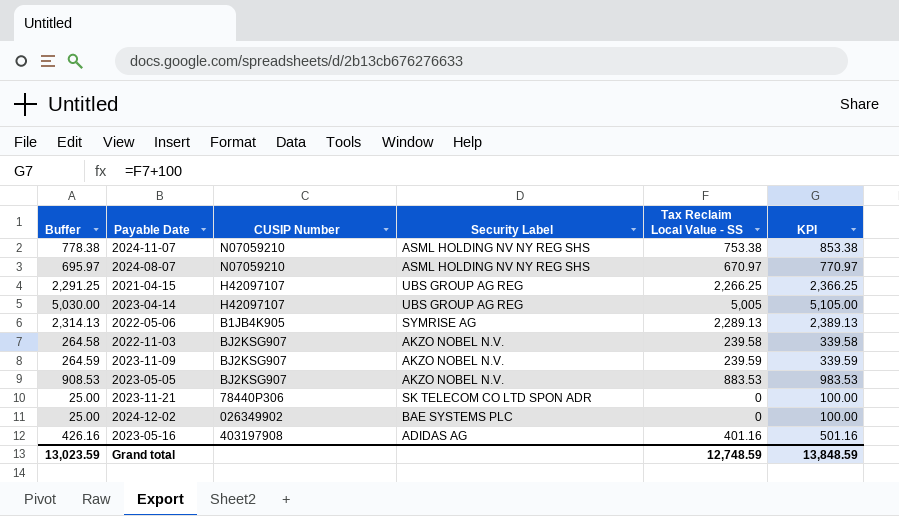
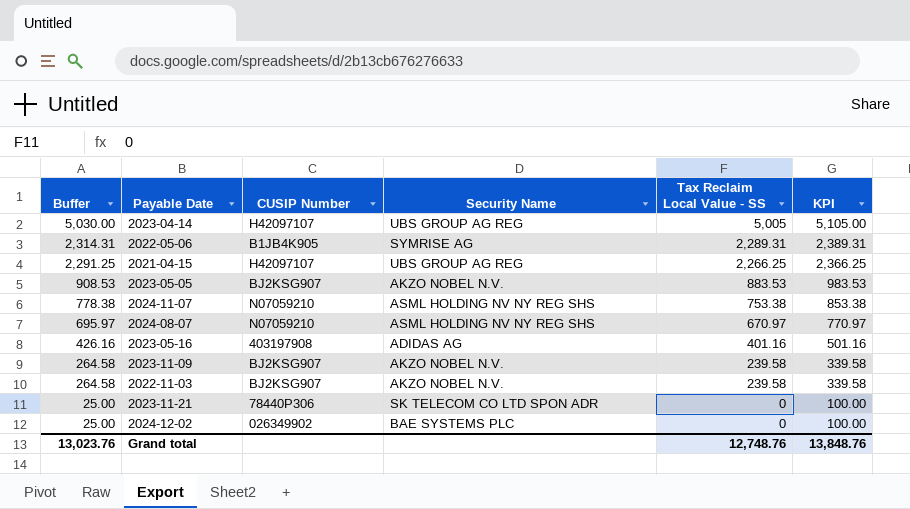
row order: none -> Buffer descending
column name: Security Label -> Security Name
2022-05-06 | Buffer: 2,314.13 -> 2,314.31
2022-05-06 | Tax Reclaim Local Value - SS: 2,289.13 -> 2,289.31
2022-05-06 | KPI: 2,389.13 -> 2,389.31
2023-11-09 | Buffer: 264.59 -> 264.58
2023-11-09 | Tax Reclaim Local Value - SS: 239.59 -> 239.58
2023-11-09 | KPI: 339.59 -> 339.58
Grand total | Buffer: 13,023.59 -> 13,023.76
Grand total | Tax Reclaim Local Value - SS: 12,748.59 -> 12,748.76
Grand total | KPI: 13,848.59 -> 13,848.76

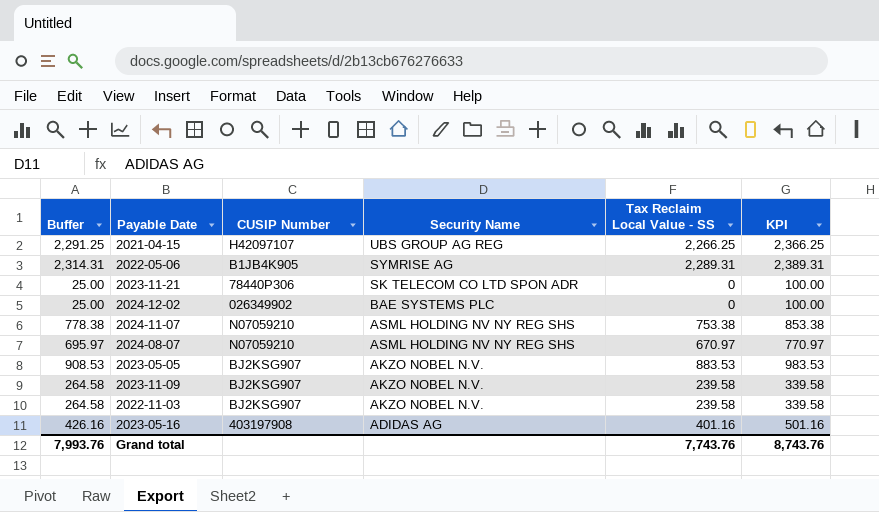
row order: Buffer descending -> Security Name descending
row 2023-04-14: 5,030.00 | H42097107 | UBS GROUP AG REG | 5,005 | 5,105.00 -> none
Grand total | Buffer: 13,023.76 -> 7,993.76
Grand total | Tax Reclaim Local Value - SS: 12,748.76 -> 7,743.76
Grand total | KPI: 13,848.76 -> 8,743.76

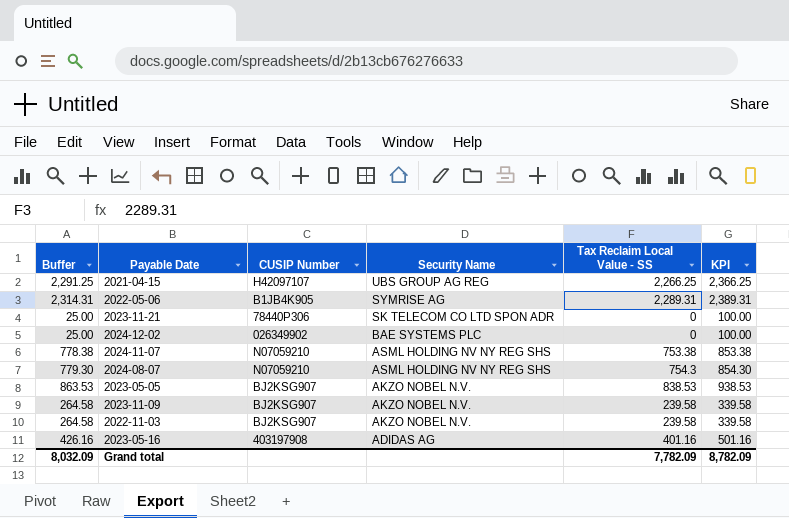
2024-08-07 | Buffer: 695.97 -> 779.30
2024-08-07 | Tax Reclaim Local Value - SS: 670.97 -> 754.3
2024-08-07 | KPI: 770.97 -> 854.30
2023-05-05 | Buffer: 908.53 -> 863.53
2023-05-05 | Tax Reclaim Local Value - SS: 883.53 -> 838.53
2023-05-05 | KPI: 983.53 -> 938.53
Grand total | Buffer: 7,993.76 -> 8,032.09
Grand total | Tax Reclaim Local Value - SS: 7,743.76 -> 7,782.09
Grand total | KPI: 8,743.76 -> 8,782.09

